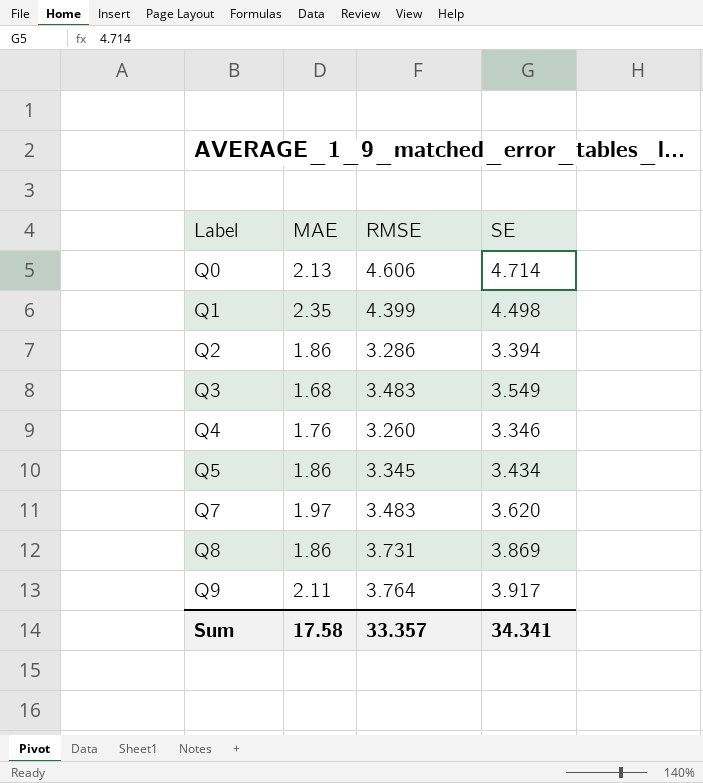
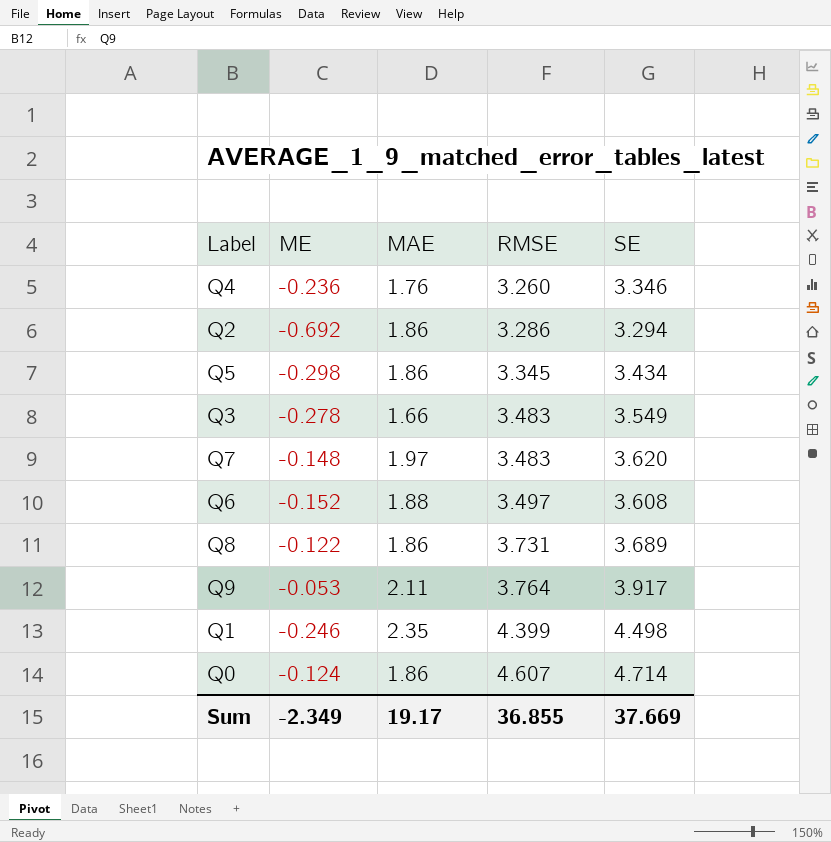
row order: Label ascending -> RMSE ascending
column ME | position: none -> 2
Q2 | SE: 3.394 -> 3.294
Q3 | MAE: 1.68 -> 1.66
row Q6: none -> -0.152 | 1.88 | 3.497 | 3.608
Q8 | SE: 3.869 -> 3.689
Q0 | MAE: 2.13 -> 1.86
Q0 | RMSE: 4.606 -> 4.607
Sum | MAE: 17.58 -> 19.17
Sum | RMSE: 33.357 -> 36.855
Sum | SE: 34.341 -> 37.669

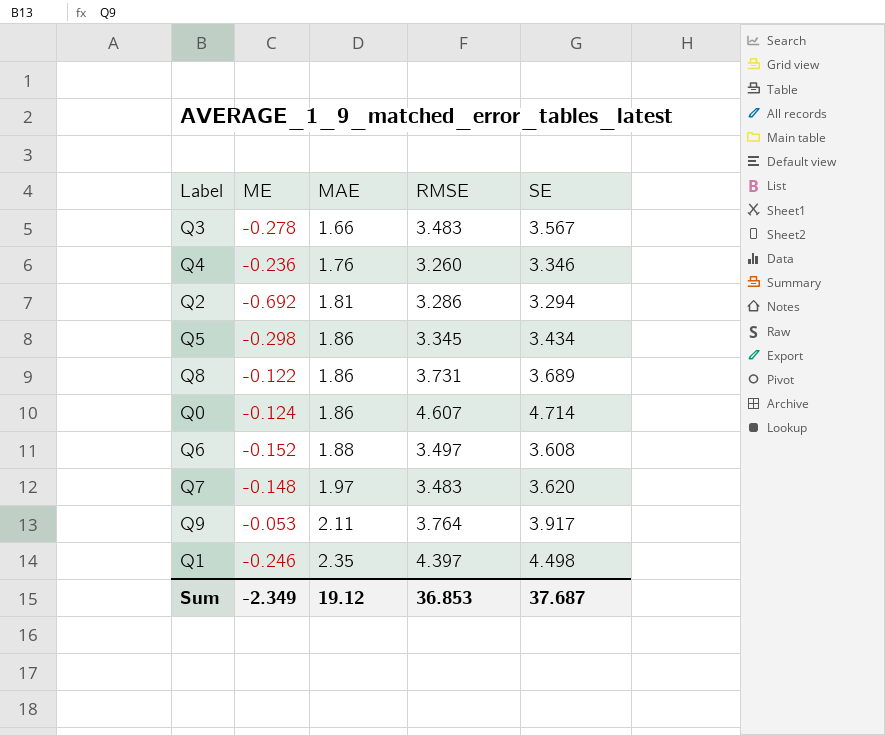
row order: RMSE ascending -> MAE ascending
Q3 | SE: 3.549 -> 3.567
Q2 | MAE: 1.86 -> 1.81
Q1 | RMSE: 4.399 -> 4.397
Sum | MAE: 19.17 -> 19.12
Sum | RMSE: 36.855 -> 36.853
Sum | SE: 37.669 -> 37.687

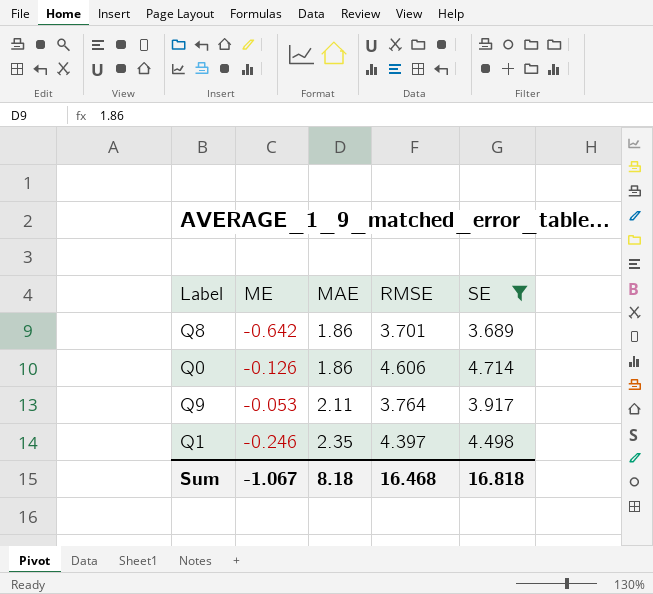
filter: none -> SE >= 3.689
Q8 | ME: -0.122 -> -0.642
Q8 | RMSE: 3.731 -> 3.701
Q0 | ME: -0.124 -> -0.126
Q0 | RMSE: 4.607 -> 4.606
Sum | ME: -2.349 -> -1.067
Sum | MAE: 19.12 -> 8.18
Sum | RMSE: 36.853 -> 16.468
Sum | SE: 37.687 -> 16.818

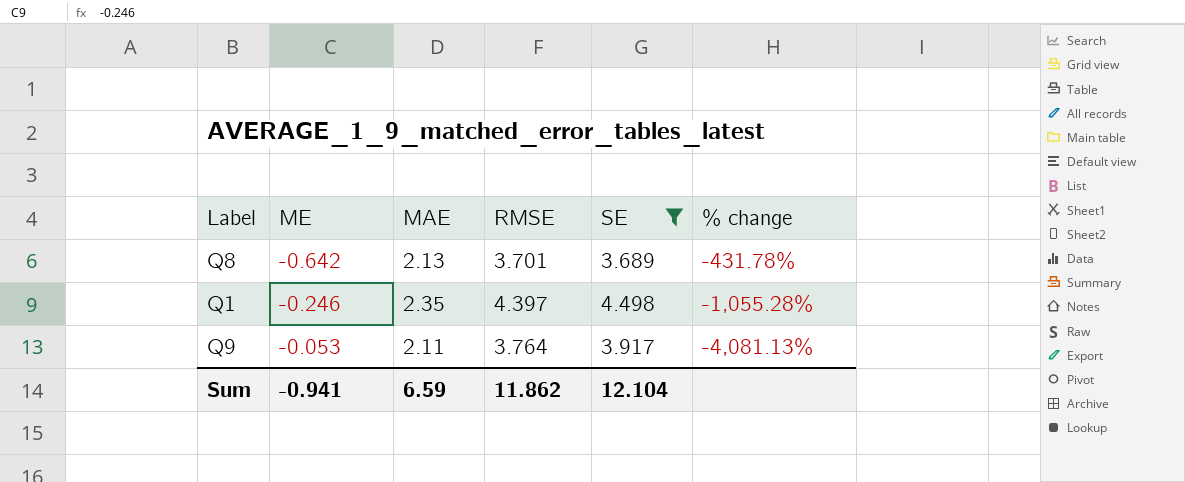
row order: MAE ascending -> ME ascending
column % change | formula: none -> ([MAE] - [ME]) / [ME]
row Q0: -0.126 | 1.86 | 4.606 | 4.714 -> none
Q8 | MAE: 1.86 -> 2.13
Sum | ME: -1.067 -> -0.941
Sum | MAE: 8.18 -> 6.59
Sum | RMSE: 16.468 -> 11.862
Sum | SE: 16.818 -> 12.104

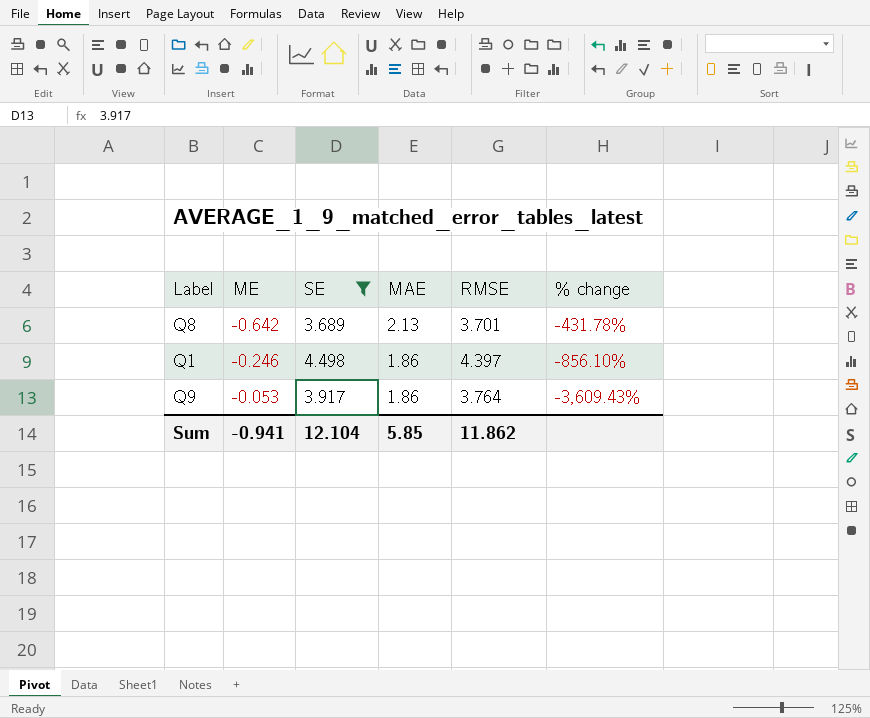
column SE | position: 5 -> 3
Q1 | MAE: 2.35 -> 1.86
Q1 | % change: -1,055.28% -> -856.10%
Q9 | MAE: 2.11 -> 1.86
Q9 | % change: -4,081.13% -> -3,609.43%
Sum | MAE: 6.59 -> 5.85

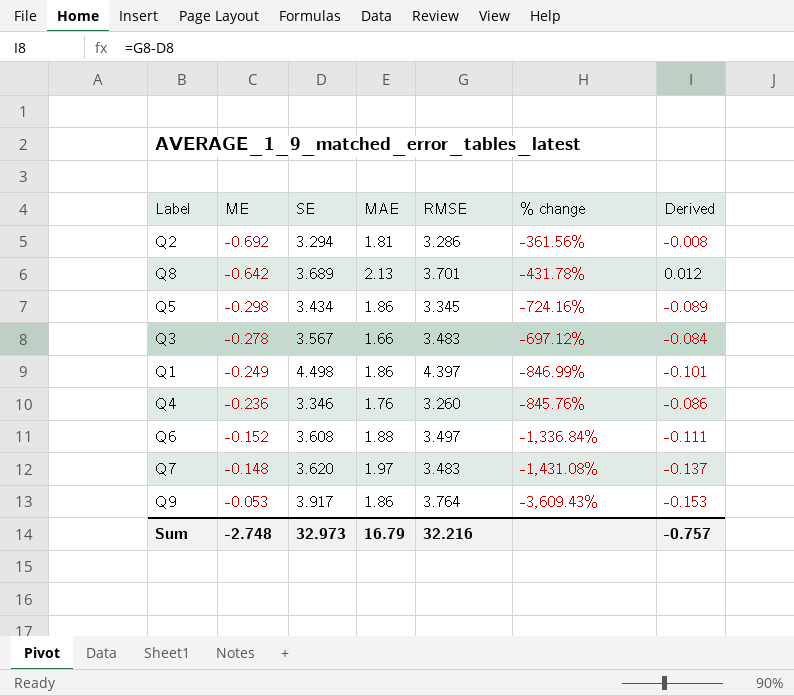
filter: SE >= 3.689 -> none
column Derived | formula: none -> [RMSE] - [SE]
Q1 | ME: -0.246 -> -0.249
Q1 | % change: -856.10% -> -846.99%
Sum | ME: -0.941 -> -2.748
Sum | SE: 12.104 -> 32.973
Sum | MAE: 5.85 -> 16.79
Sum | RMSE: 11.862 -> 32.216

